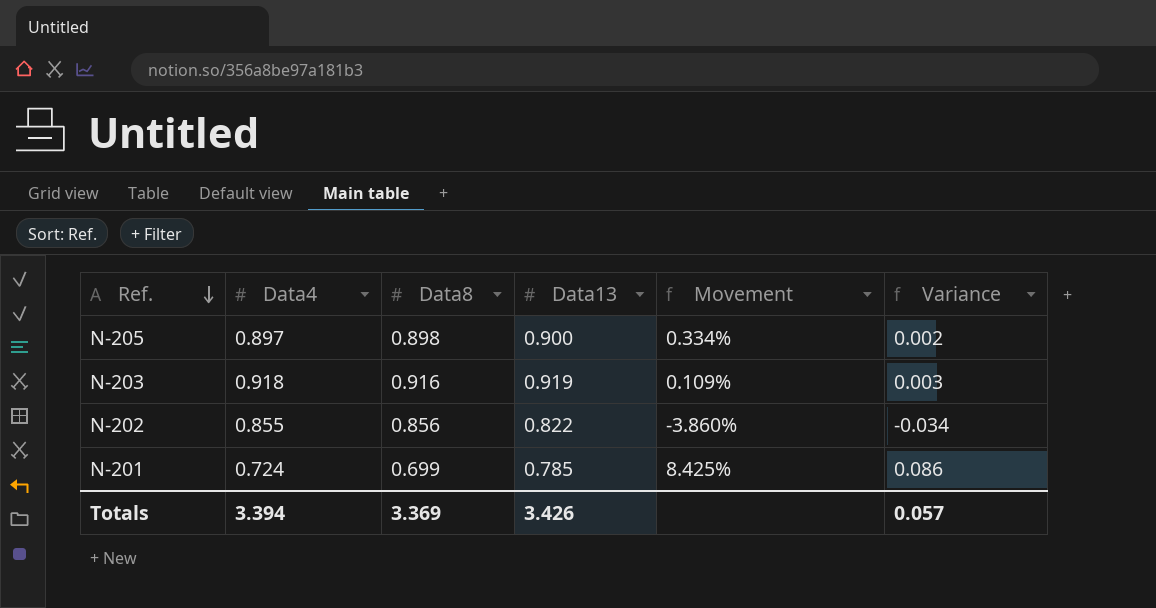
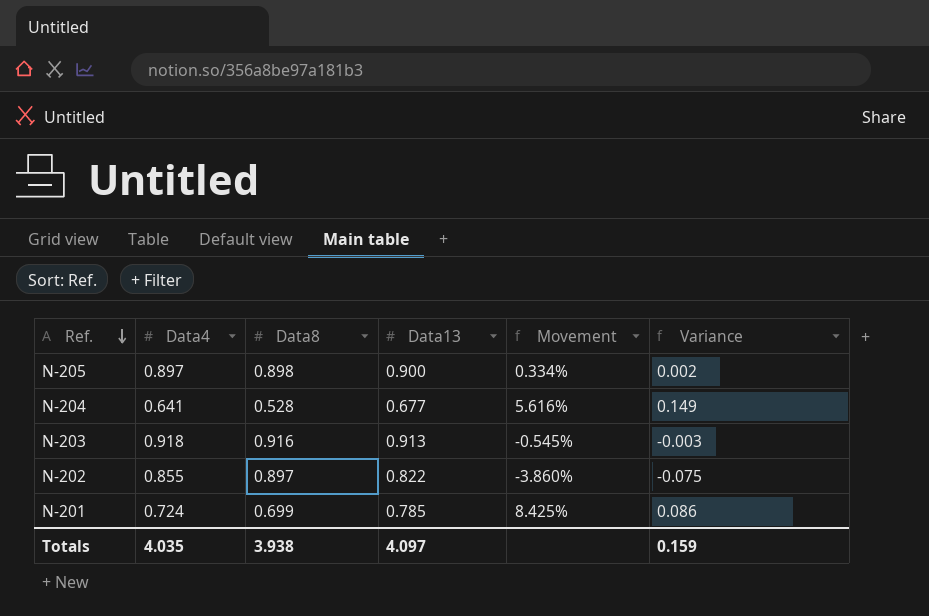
row N-204: none -> 0.641 | 0.528 | 0.677 | 5.616% | 0.149
N-203 | Data13: 0.919 -> 0.913
N-203 | Movement: 0.109% -> -0.545%
N-203 | Variance: 0.003 -> -0.003
N-202 | Data8: 0.856 -> 0.897
N-202 | Variance: -0.034 -> -0.075
Totals | Data4: 3.394 -> 4.035
Totals | Data8: 3.369 -> 3.938
Totals | Data13: 3.426 -> 4.097
Totals | Variance: 0.057 -> 0.159

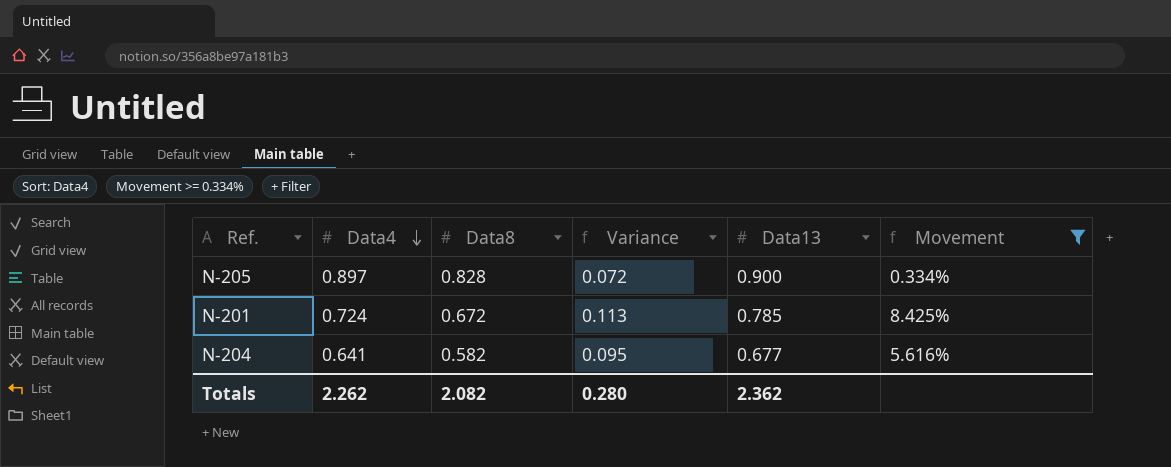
filter: none -> Movement >= 0.334%
row order: Ref. descending -> Data4 descending
column Variance | position: 6 -> 4
N-205 | Data8: 0.898 -> 0.828
N-205 | Variance: 0.002 -> 0.072
N-201 | Data8: 0.699 -> 0.672
N-201 | Variance: 0.086 -> 0.113
N-204 | Data8: 0.528 -> 0.582
N-204 | Variance: 0.149 -> 0.095
Totals | Data4: 4.035 -> 2.262
Totals | Data8: 3.938 -> 2.082
Totals | Variance: 0.159 -> 0.280
Totals | Data13: 4.097 -> 2.362

